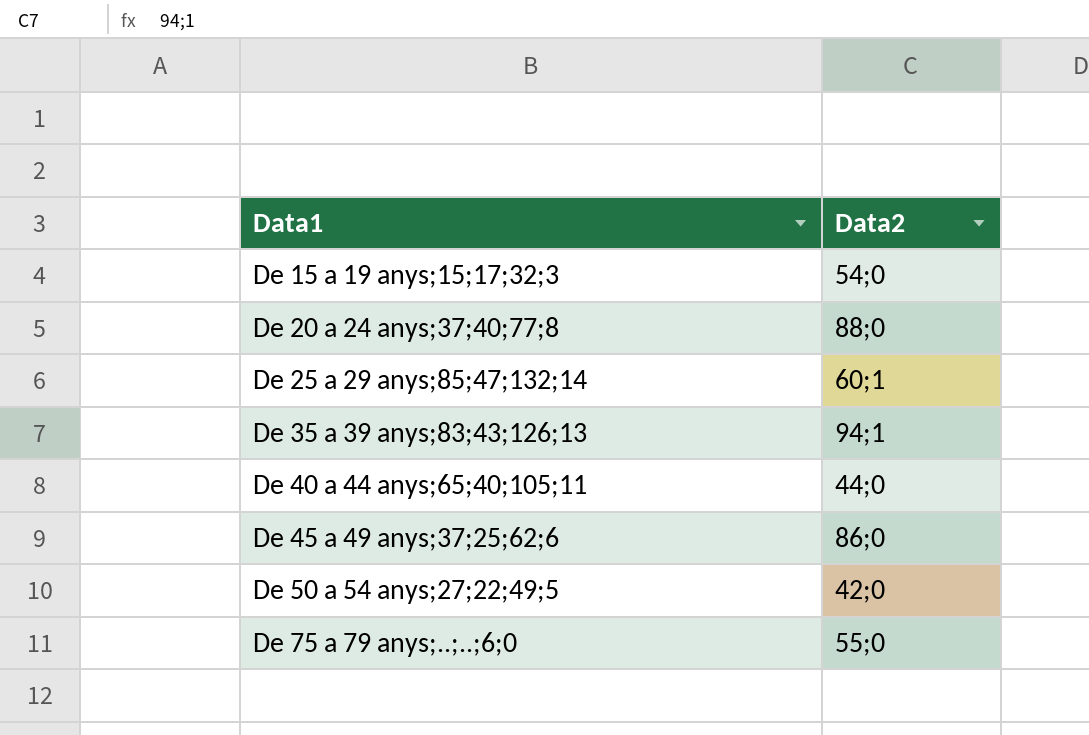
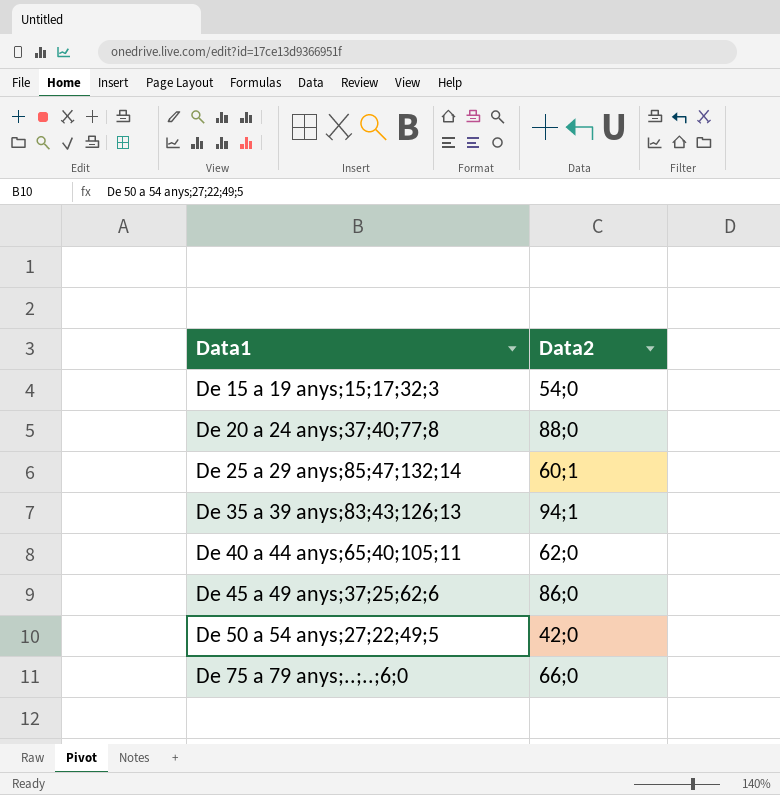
De 40 a 44 anys;65;40;105;11 | Data2: 44;0 -> 62;0
De 75 a 79 anys;..;..;6;0 | Data2: 55;0 -> 66;0

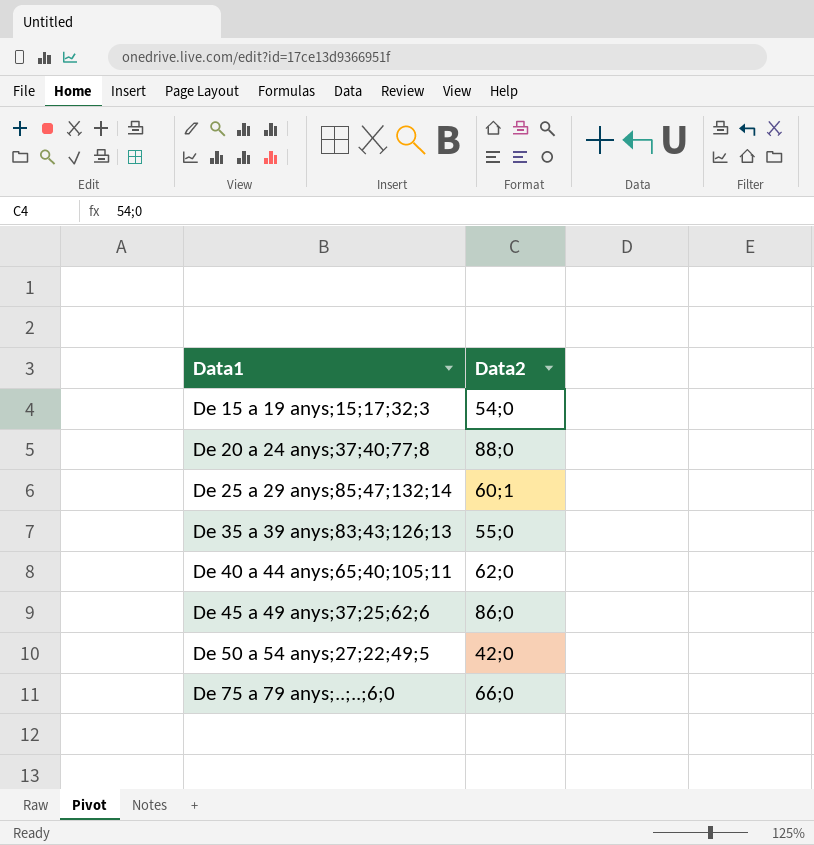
De 35 a 39 anys;83;43;126;13 | Data2: 94;1 -> 55;0

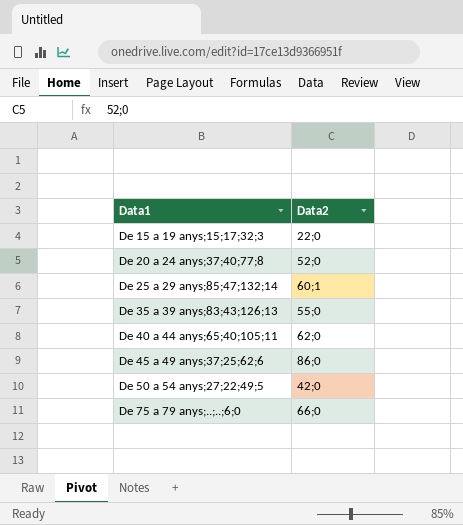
De 15 a 19 anys;15;17;32;3 | Data2: 54;0 -> 22;0
De 20 a 24 anys;37;40;77;8 | Data2: 88;0 -> 52;0

